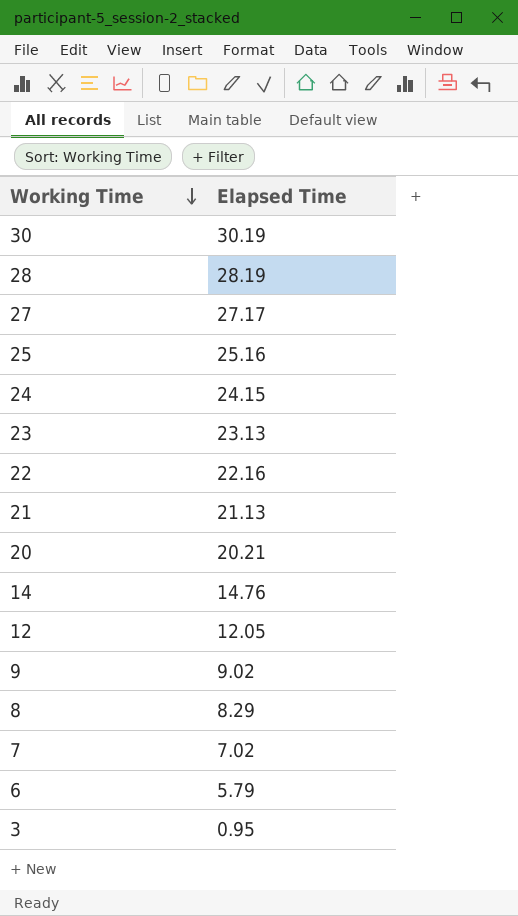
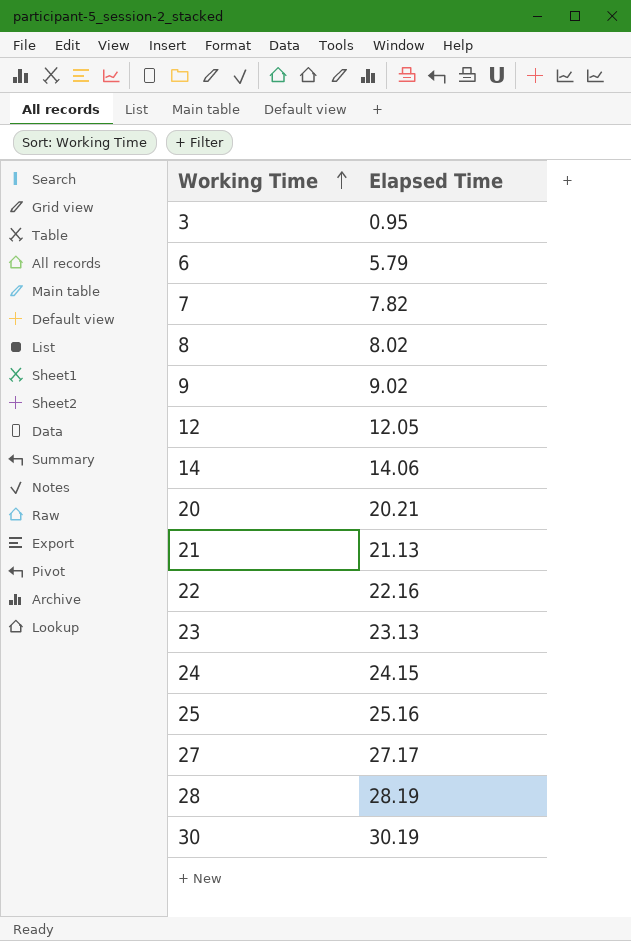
row order: Working Time descending -> Working Time ascending
7 | Elapsed Time: 7.02 -> 7.82
8 | Elapsed Time: 8.29 -> 8.02
14 | Elapsed Time: 14.76 -> 14.06

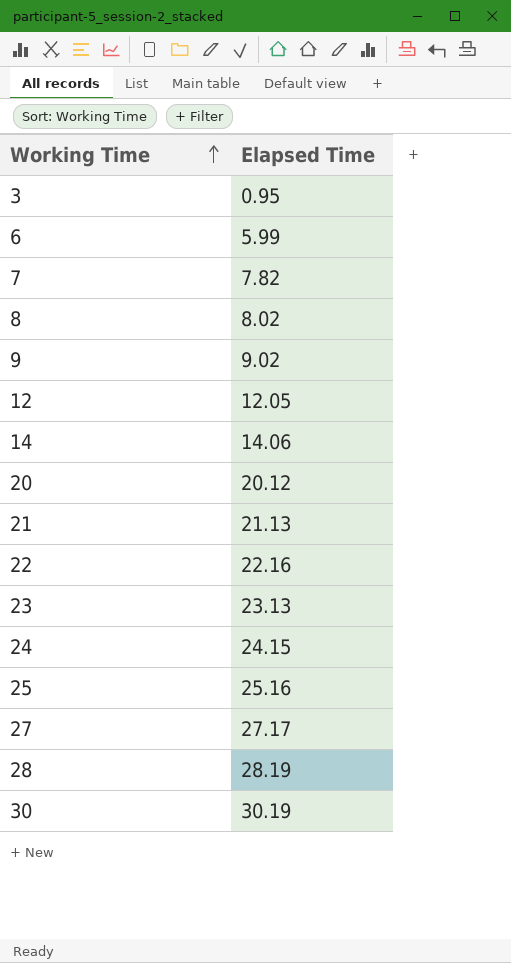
6 | Elapsed Time: 5.79 -> 5.99
20 | Elapsed Time: 20.21 -> 20.12

